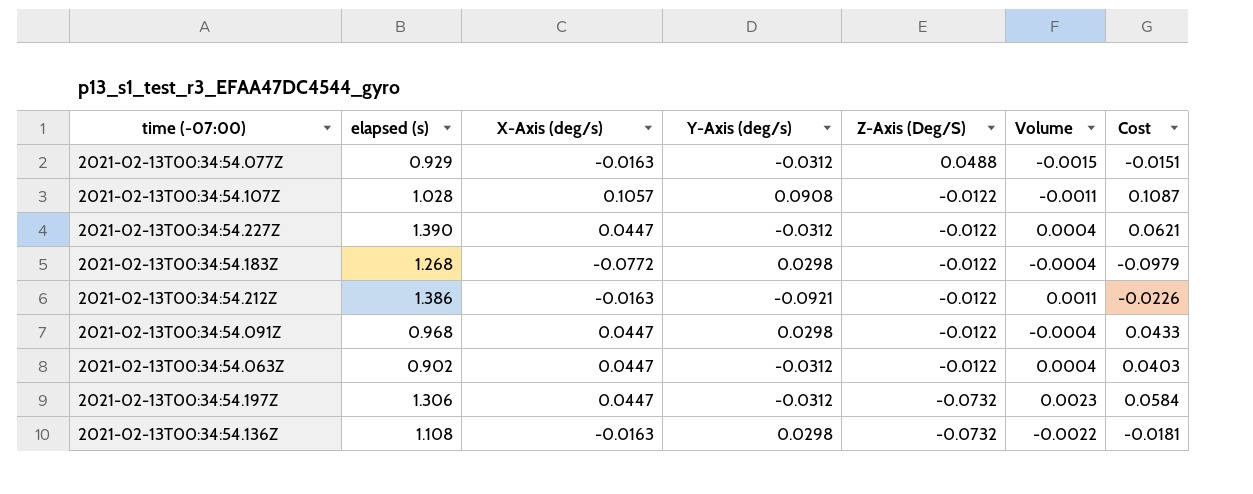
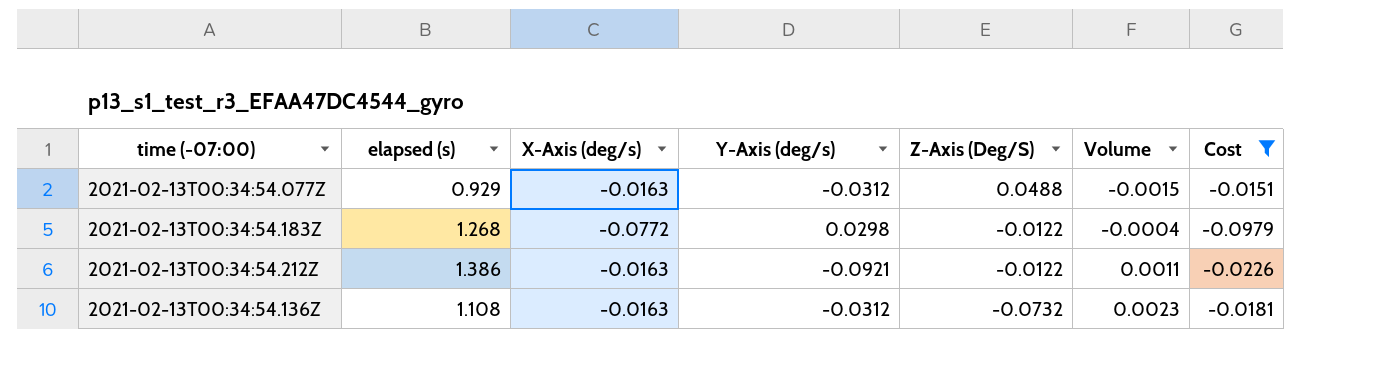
filter: none -> Cost <= -0.0151
2021-02-13T00:34:54.136Z | Y-Axis (deg/s): 0.0298 -> -0.0312
2021-02-13T00:34:54.136Z | Volume: -0.0022 -> 0.0023

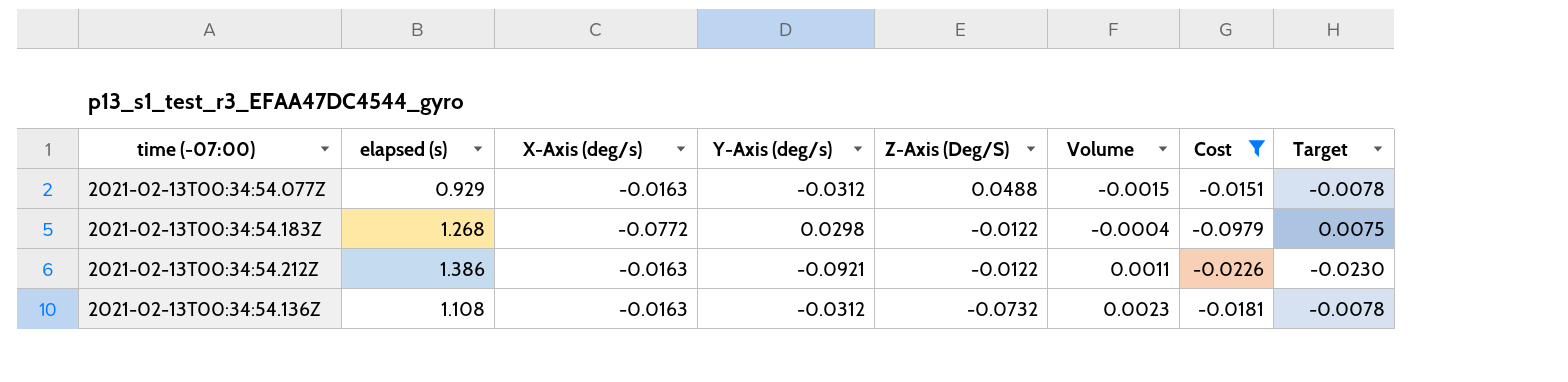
column Target | formula: none -> [Y-Axis (deg/s)] * 0.25

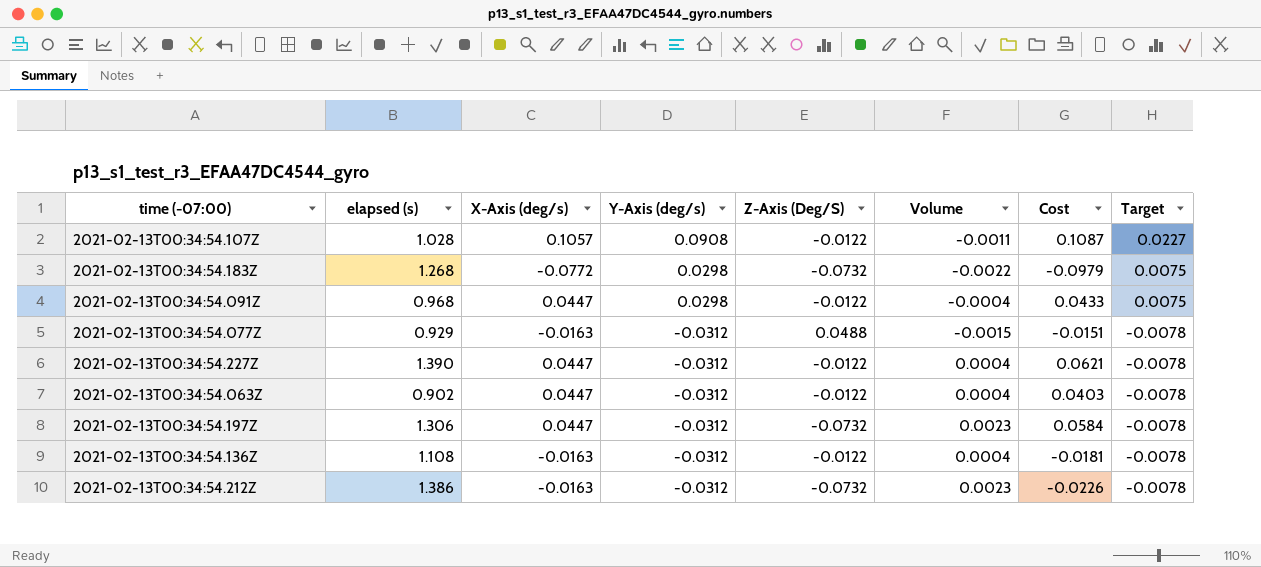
filter: Cost <= -0.0151 -> none
row order: Z-Axis (Deg/S) descending -> Y-Axis (deg/s) descending
2021-02-13T00:34:54.183Z | Z-Axis (Deg/S): -0.0122 -> -0.0732
2021-02-13T00:34:54.183Z | Volume: -0.0004 -> -0.0022
2021-02-13T00:34:54.136Z | Z-Axis (Deg/S): -0.0732 -> -0.0122
2021-02-13T00:34:54.136Z | Volume: 0.0023 -> 0.0004
2021-02-13T00:34:54.212Z | Y-Axis (deg/s): -0.0921 -> -0.0312
2021-02-13T00:34:54.212Z | Z-Axis (Deg/S): -0.0122 -> -0.0732
2021-02-13T00:34:54.212Z | Volume: 0.0011 -> 0.0023
2021-02-13T00:34:54.212Z | Target: -0.0230 -> -0.0078

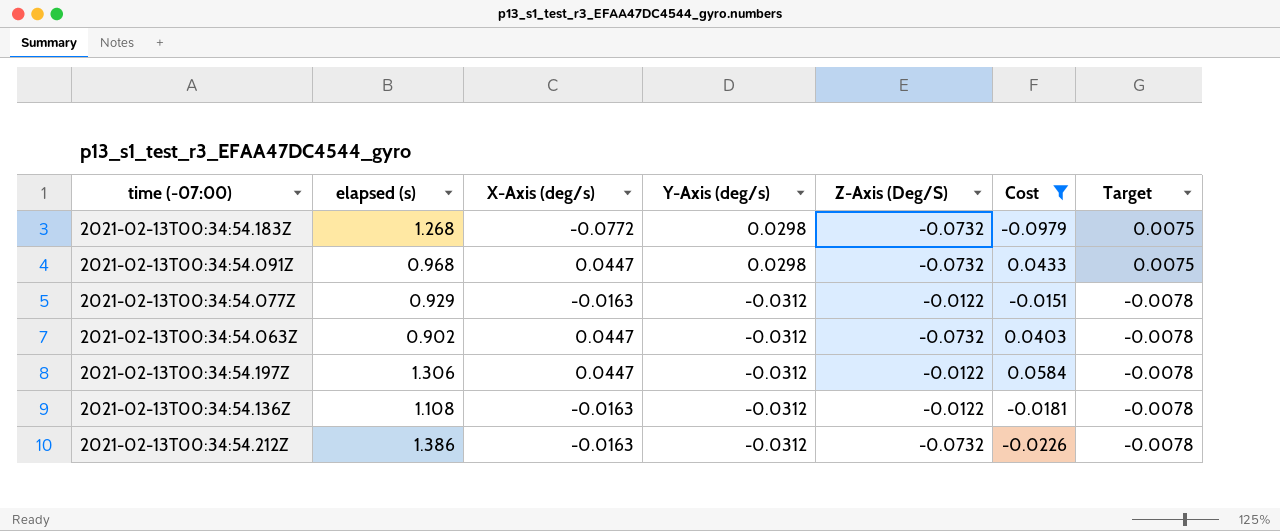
filter: none -> Cost <= 0.0584
column Volume | formula: [Y-Axis (deg/s)] * [Z-Axis (Deg/S)] -> none
2021-02-13T00:34:54.091Z | Z-Axis (Deg/S): -0.0122 -> -0.0732
2021-02-13T00:34:54.077Z | Z-Axis (Deg/S): 0.0488 -> -0.0122
2021-02-13T00:34:54.063Z | Z-Axis (Deg/S): -0.0122 -> -0.0732
2021-02-13T00:34:54.197Z | Z-Axis (Deg/S): -0.0732 -> -0.0122

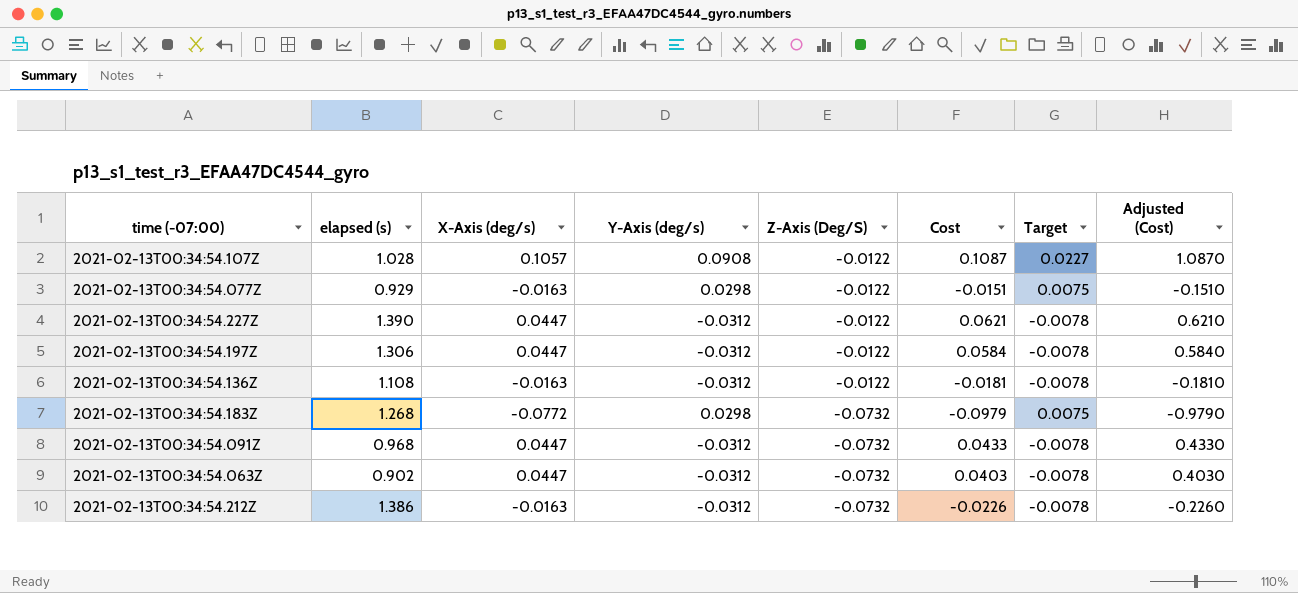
filter: Cost <= 0.0584 -> none
row order: Y-Axis (deg/s) descending -> Z-Axis (Deg/S) descending
column Adjusted (Cost) | formula: none -> [Cost] * 10
2021-02-13T00:34:54.077Z | Y-Axis (deg/s): -0.0312 -> 0.0298
2021-02-13T00:34:54.077Z | Target: -0.0078 -> 0.0075
2021-02-13T00:34:54.091Z | Y-Axis (deg/s): 0.0298 -> -0.0312
2021-02-13T00:34:54.091Z | Target: 0.0075 -> -0.0078

